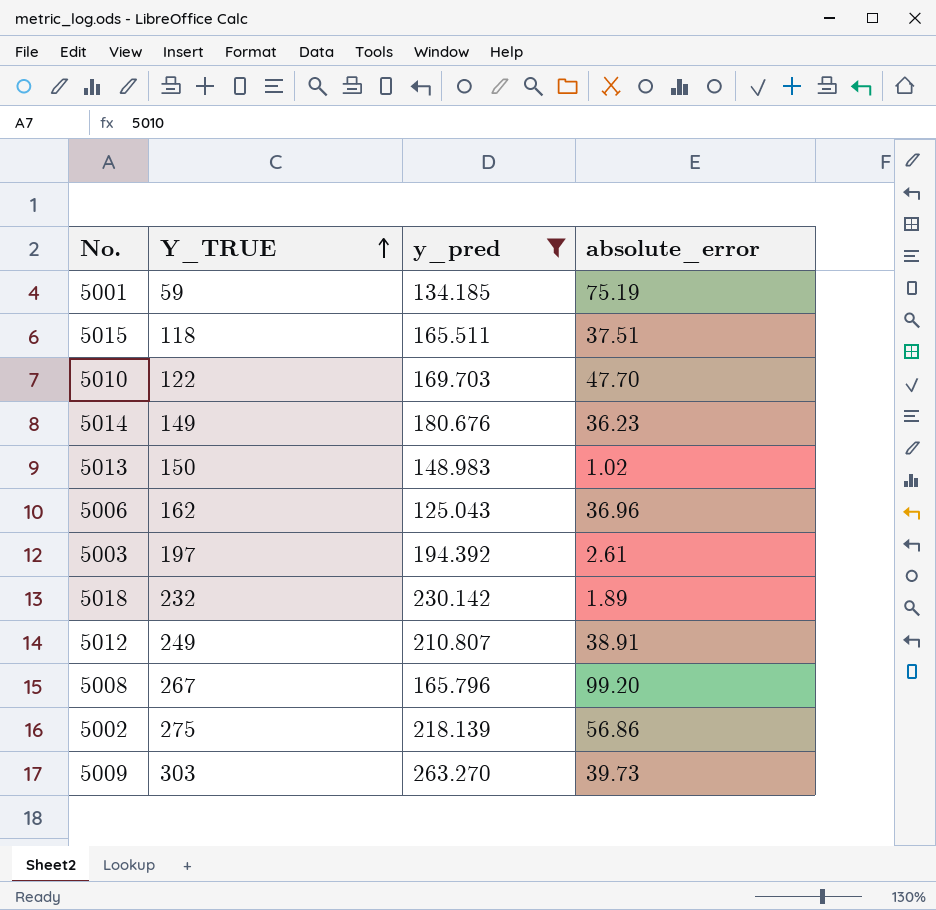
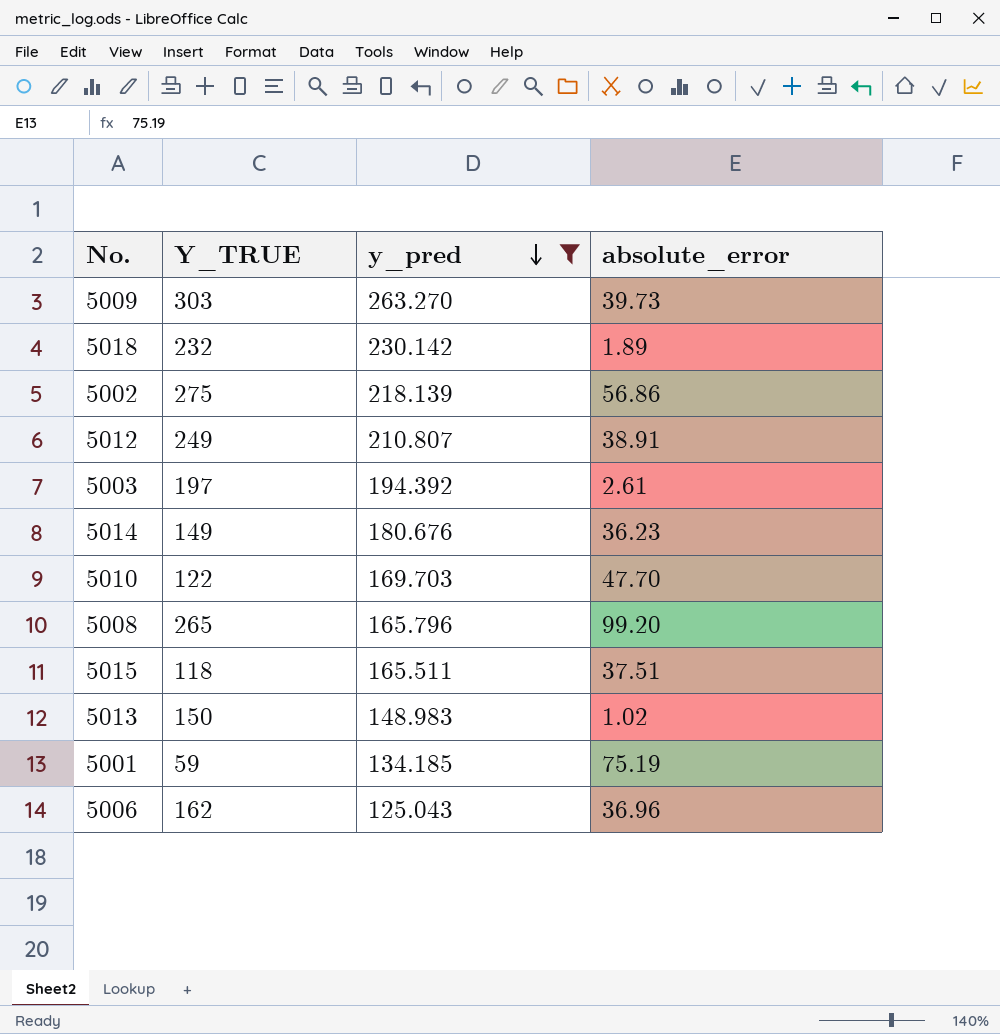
row order: Y_TRUE ascending -> y_pred descending
5008 | Y_TRUE: 267 -> 265

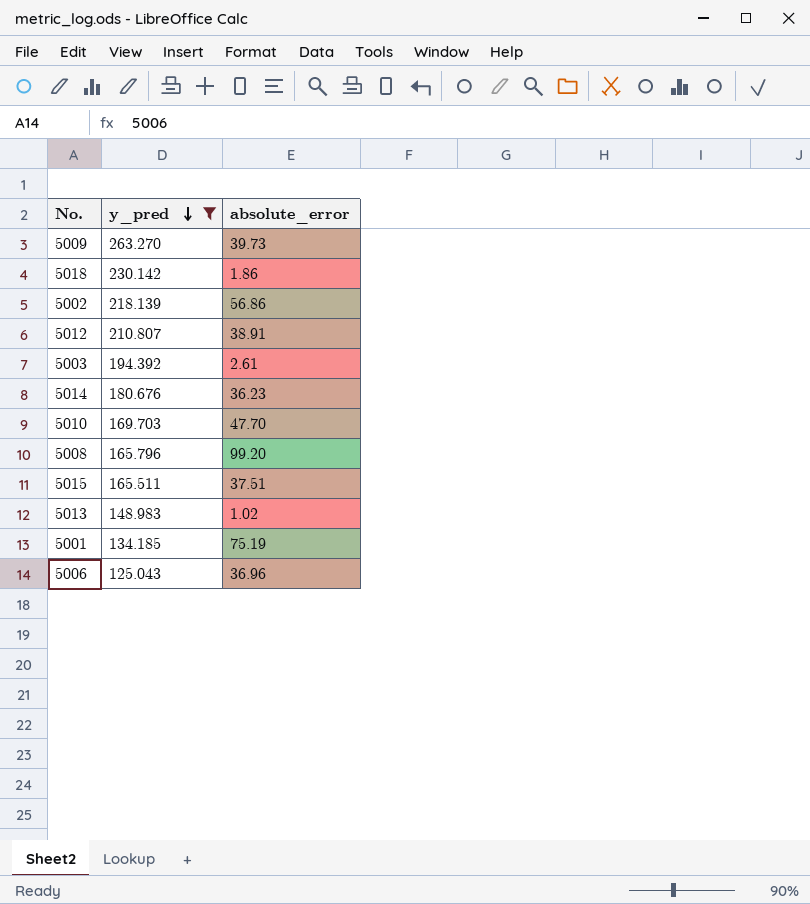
column Y_TRUE | position: 2 -> none
5018 | absolute_error: 1.89 -> 1.86

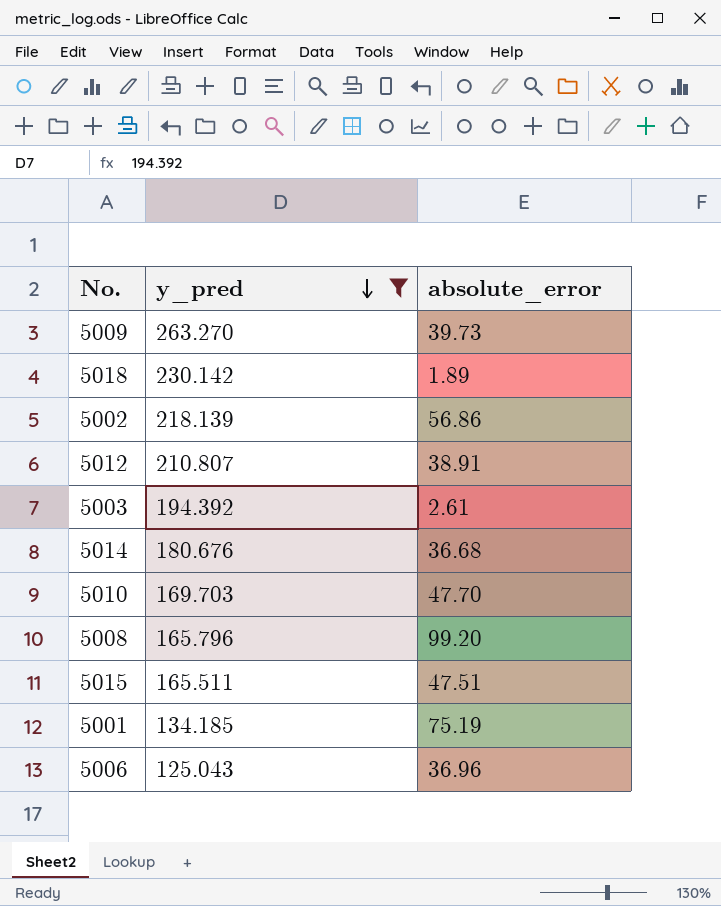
row 5013: 148.983 | 1.02 -> none
5018 | absolute_error: 1.86 -> 1.89
5014 | absolute_error: 36.23 -> 36.68
5015 | absolute_error: 37.51 -> 47.51

